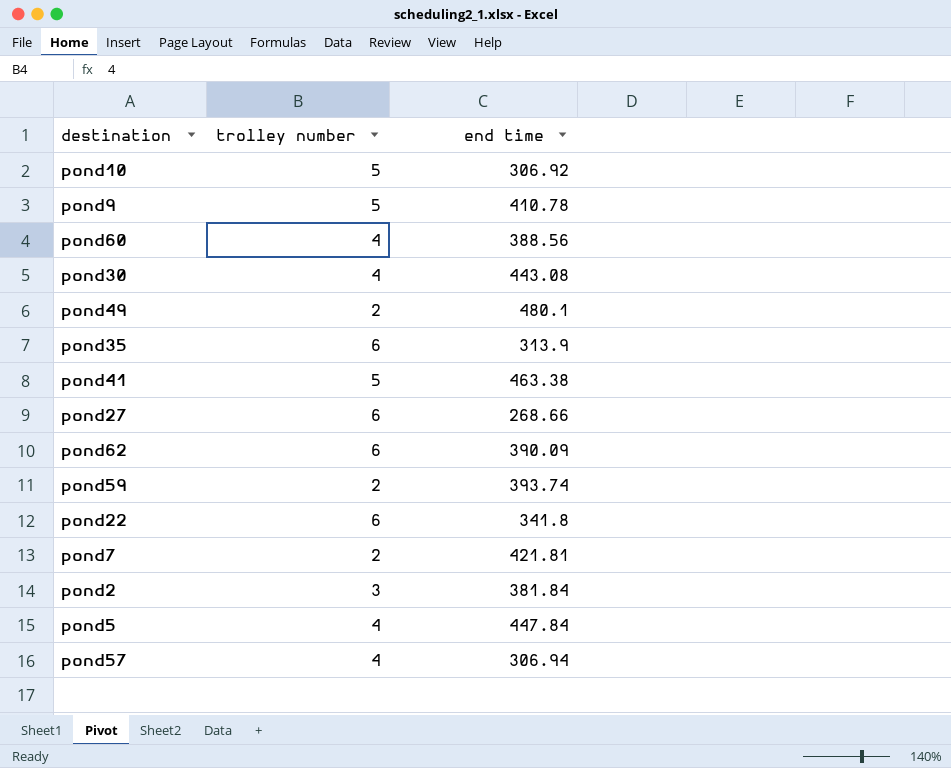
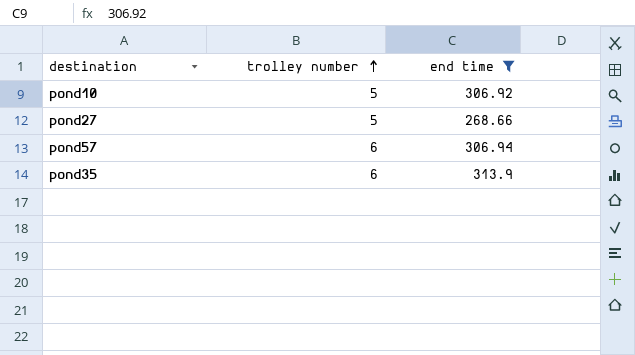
filter: none -> end time <= 313.9
row order: none -> trolley number ascending
pond27 | trolley number: 6 -> 5
pond57 | trolley number: 4 -> 6

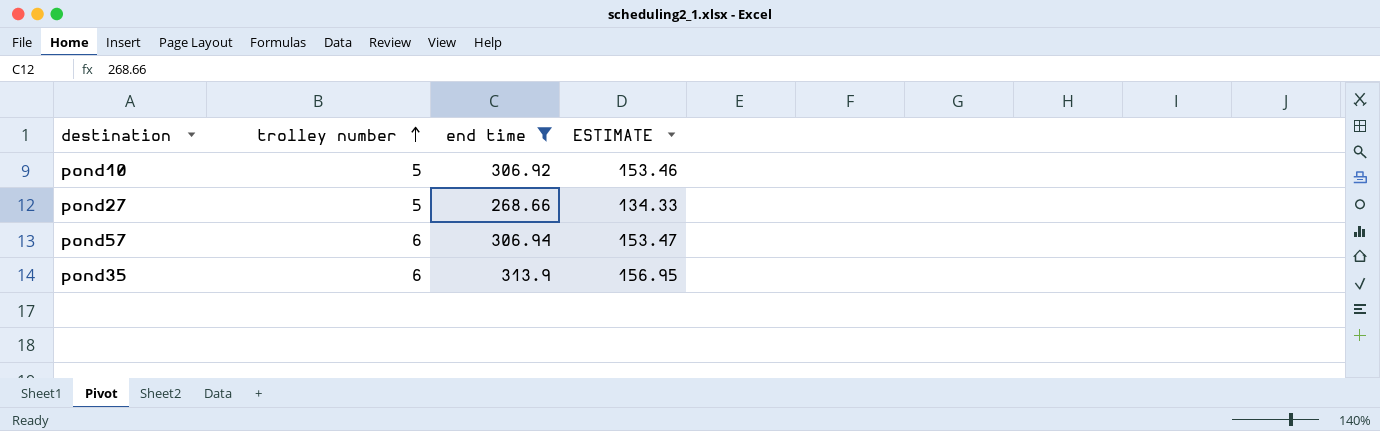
column ESTIMATE | formula: none -> [end time] * 0.5

